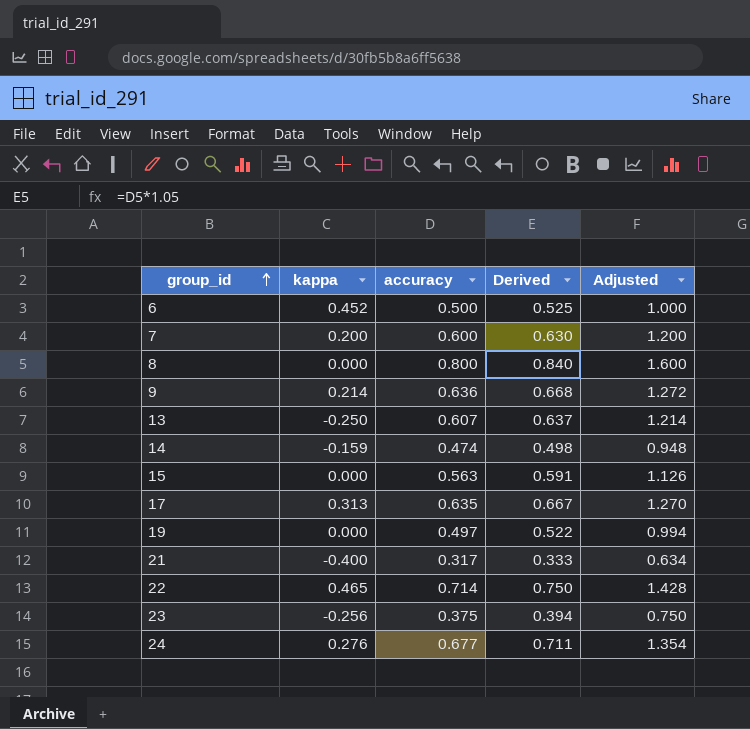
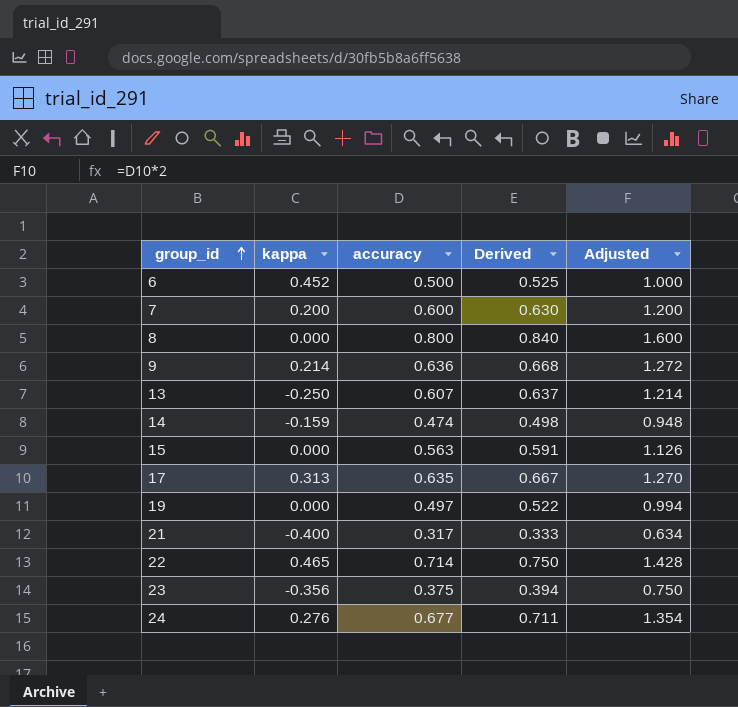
23 | kappa: -0.256 -> -0.356

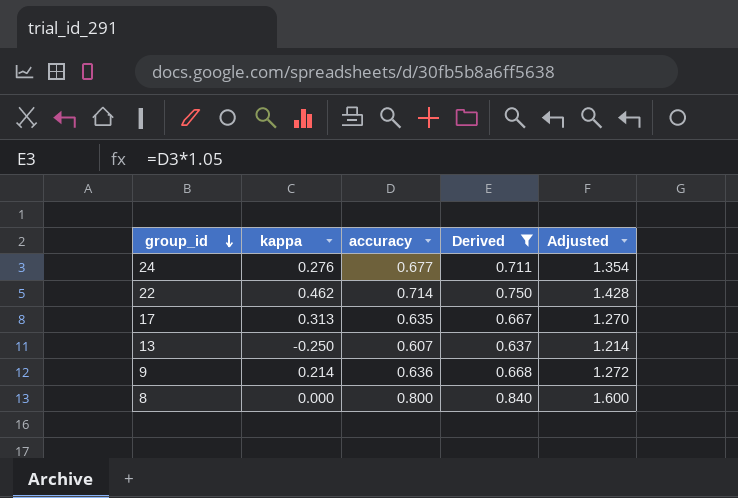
filter: none -> Derived >= 0.637
row order: group_id ascending -> group_id descending
22 | kappa: 0.465 -> 0.462

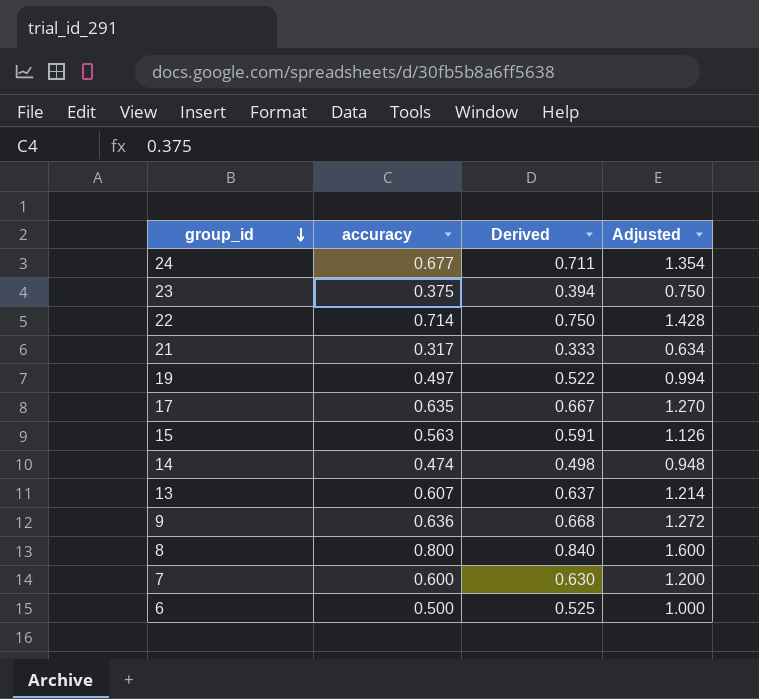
filter: Derived >= 0.637 -> none
column kappa | position: 2 -> none

